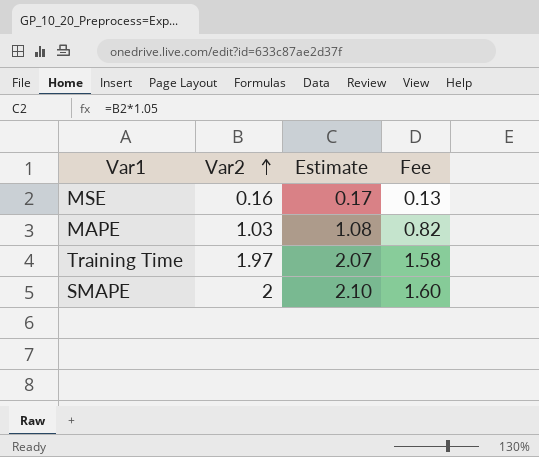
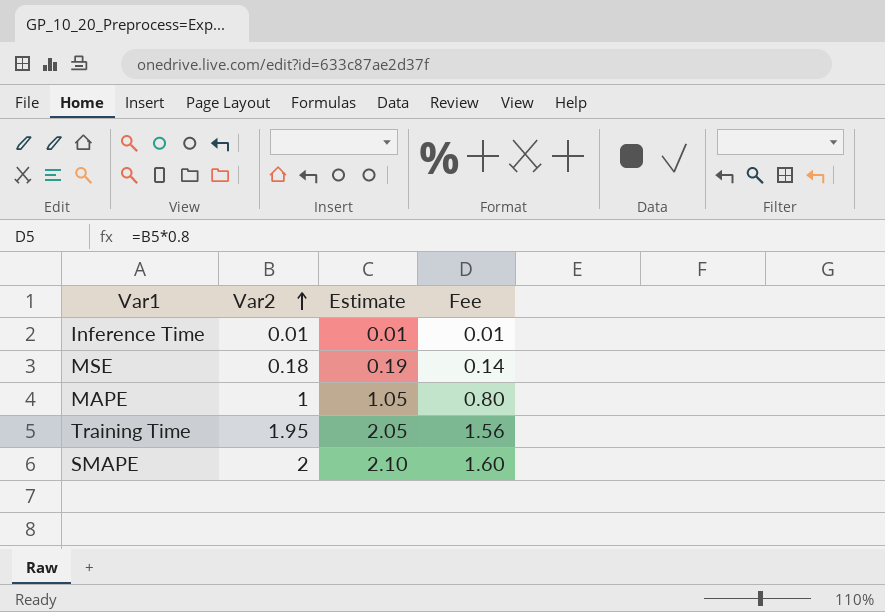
row Inference Time: none -> 0.01 | 0.01 | 0.01
MSE | Var2: 0.16 -> 0.18
MSE | Estimate: 0.17 -> 0.19
MSE | Fee: 0.13 -> 0.14
MAPE | Var2: 1.03 -> 1
MAPE | Estimate: 1.08 -> 1.05
MAPE | Fee: 0.82 -> 0.80
Training Time | Var2: 1.97 -> 1.95
Training Time | Estimate: 2.07 -> 2.05
Training Time | Fee: 1.58 -> 1.56

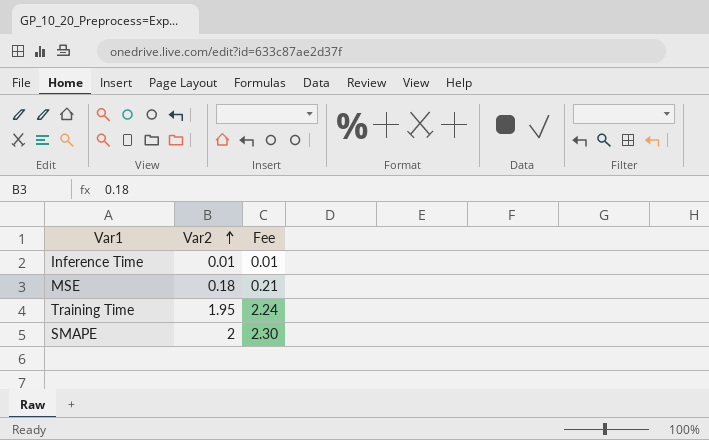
column Estimate | formula: [Var2] * 1.05 -> none
column Fee | formula: [Var2] * 0.8 -> [Var2] * 1.15
row MAPE: 1 | 1.05 | 0.80 -> none

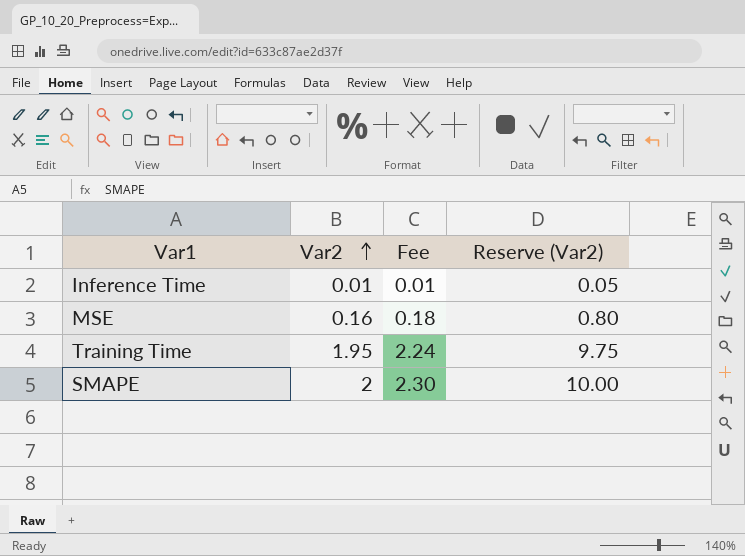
column Reserve (Var2) | formula: none -> [Var2] * 5
MSE | Var2: 0.18 -> 0.16
MSE | Fee: 0.21 -> 0.18

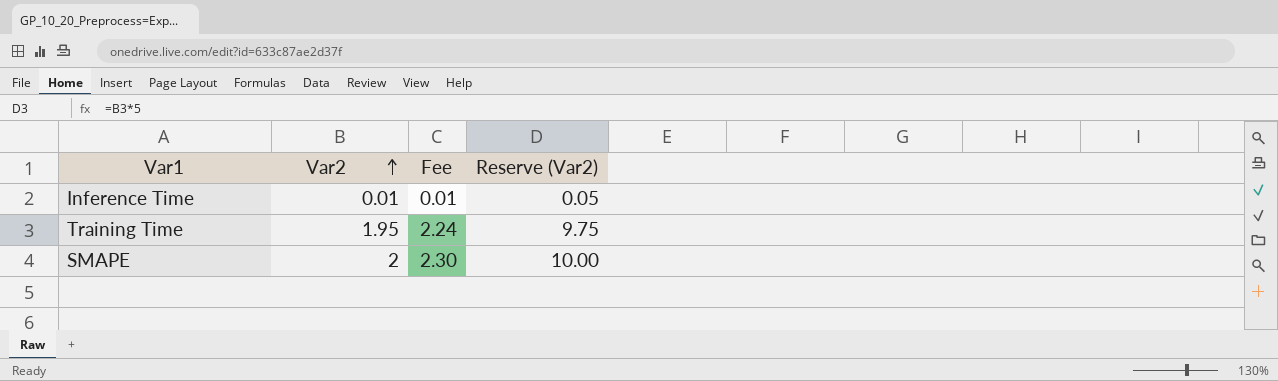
row MSE: 0.16 | 0.18 | 0.80 -> none

